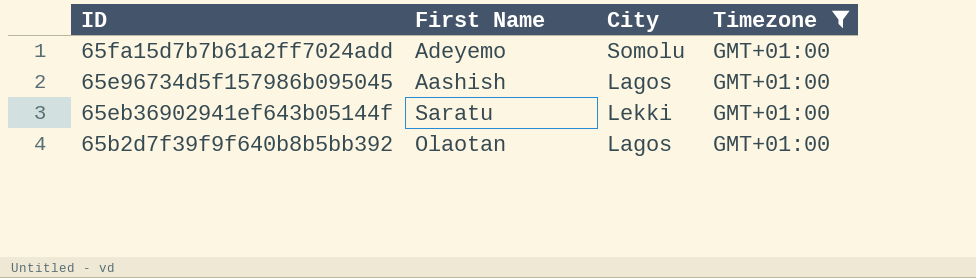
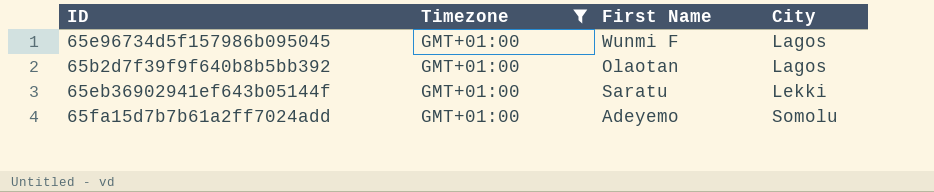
row order: none -> City ascending
column Timezone | position: 4 -> 2
65e96734d5f157986b095045 | First Name: Aashish -> Wunmi F

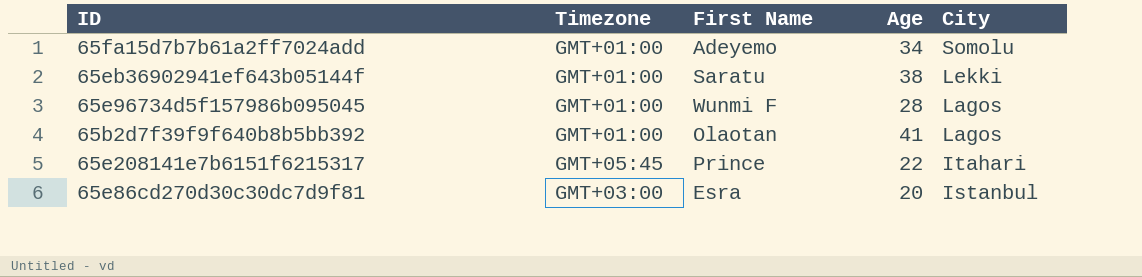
filter: Timezone = GMT+01:00 -> none
row order: City ascending -> City descending
column Age | position: none -> 4

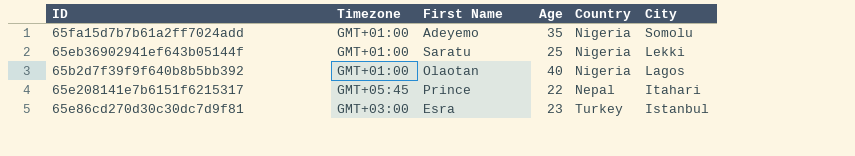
column Country | position: none -> 5
row 65e96734d5f157986b095045: GMT+01:00 | Wunmi F | 28 | Lagos -> none
65fa15d7b7b61a2ff7024add | Age: 34 -> 35
65eb36902941ef643b05144f | Age: 38 -> 25
65b2d7f39f9f640b8b5bb392 | Age: 41 -> 40
65e86cd270d30c30dc7d9f81 | Age: 20 -> 23

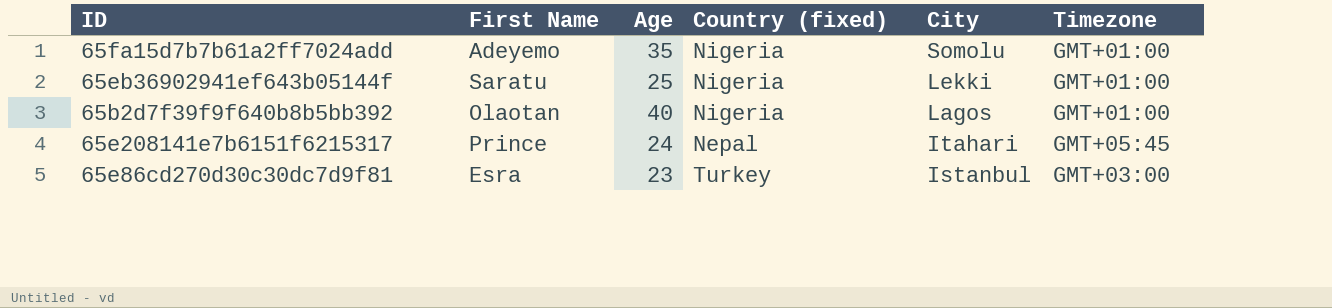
column name: Country -> Country (fixed)
column Timezone | position: 2 -> 6
65e208141e7b6151f6215317 | Age: 22 -> 24

